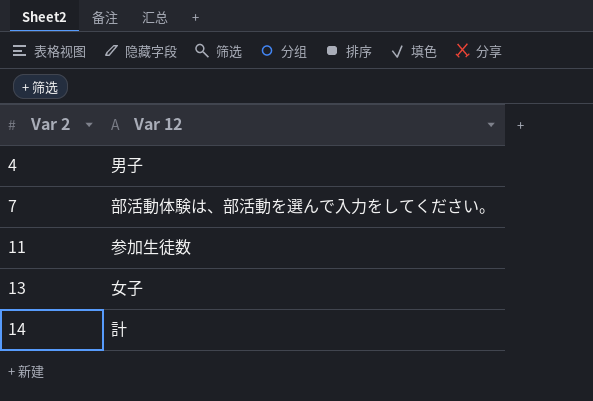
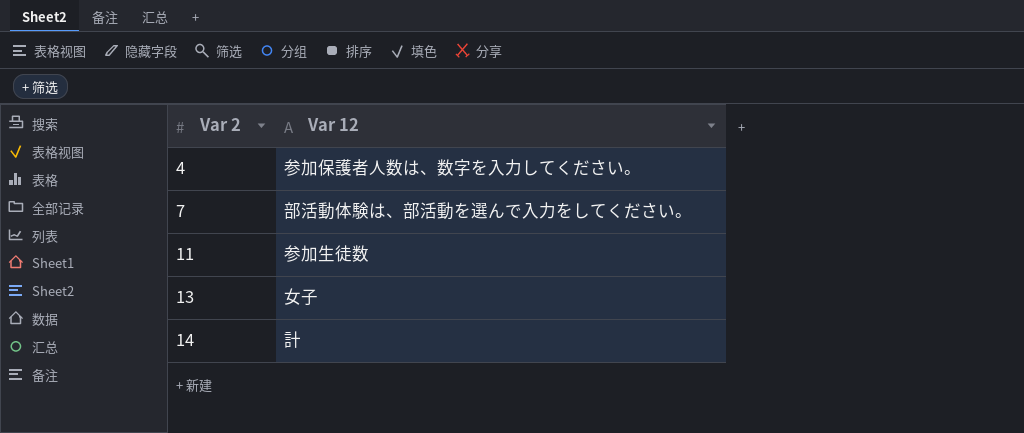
4 | Var 12: 男子 -> 参加保護者人数は、数字を入力してください。

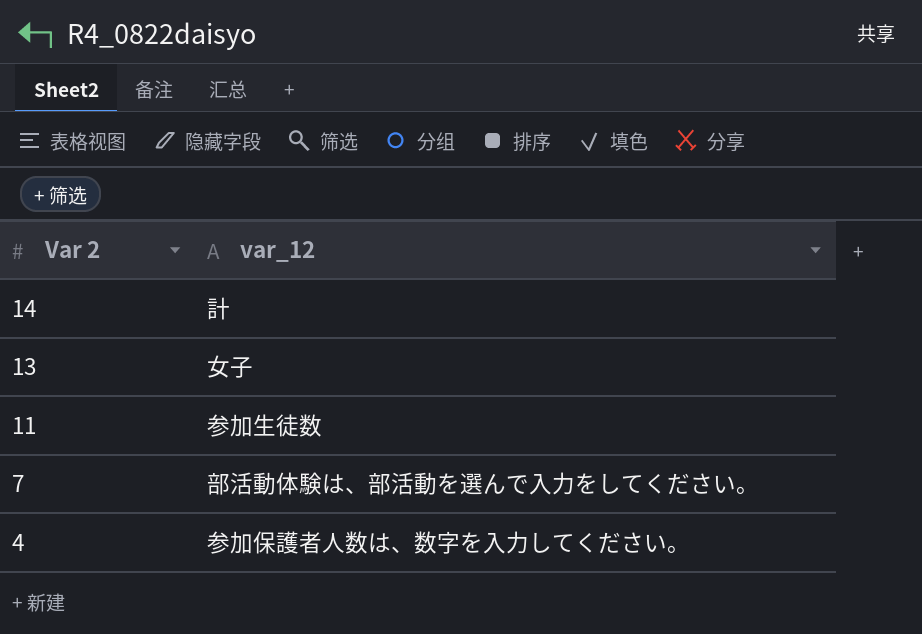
row order: Var 2 ascending -> Var 2 descending
column name: Var 12 -> var_12

